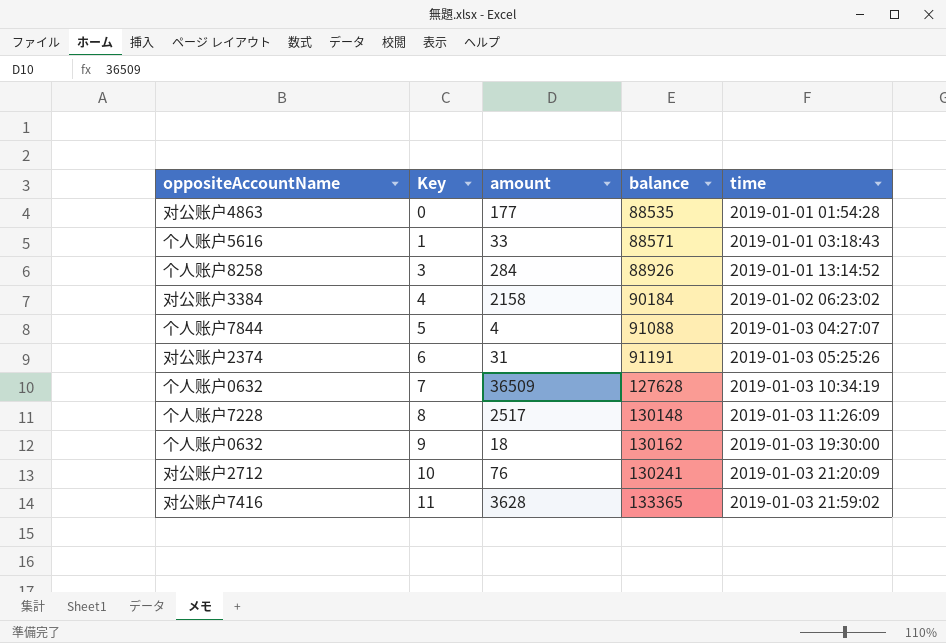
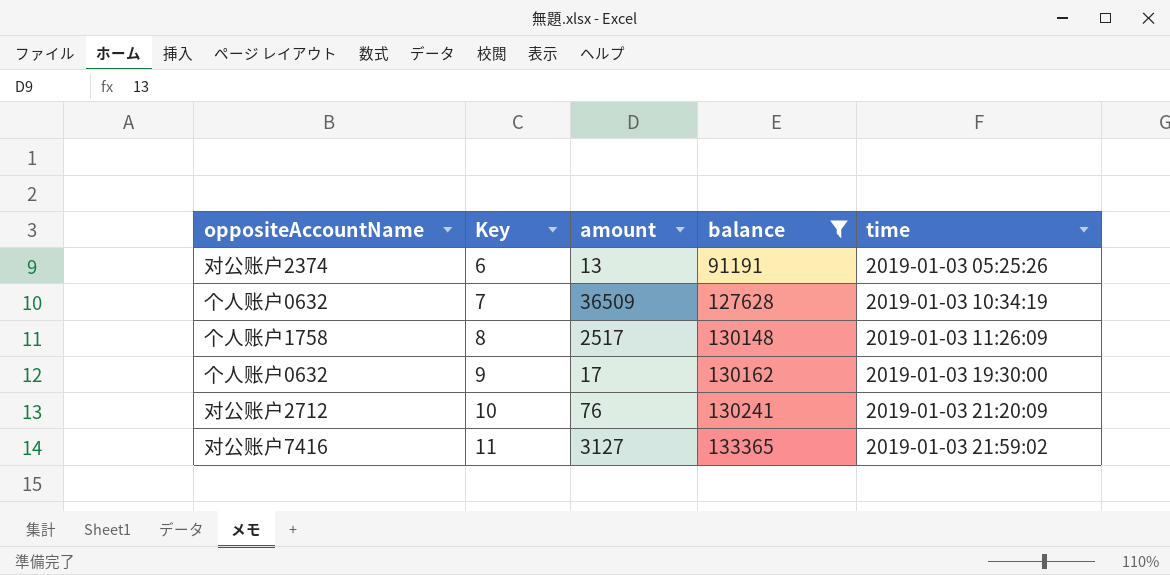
filter: none -> balance >= 91191
6 | amount: 31 -> 13
8 | oppositeAccountName: 个人账户7228 -> 个人账户1758
9 | amount: 18 -> 17
11 | amount: 3628 -> 3127

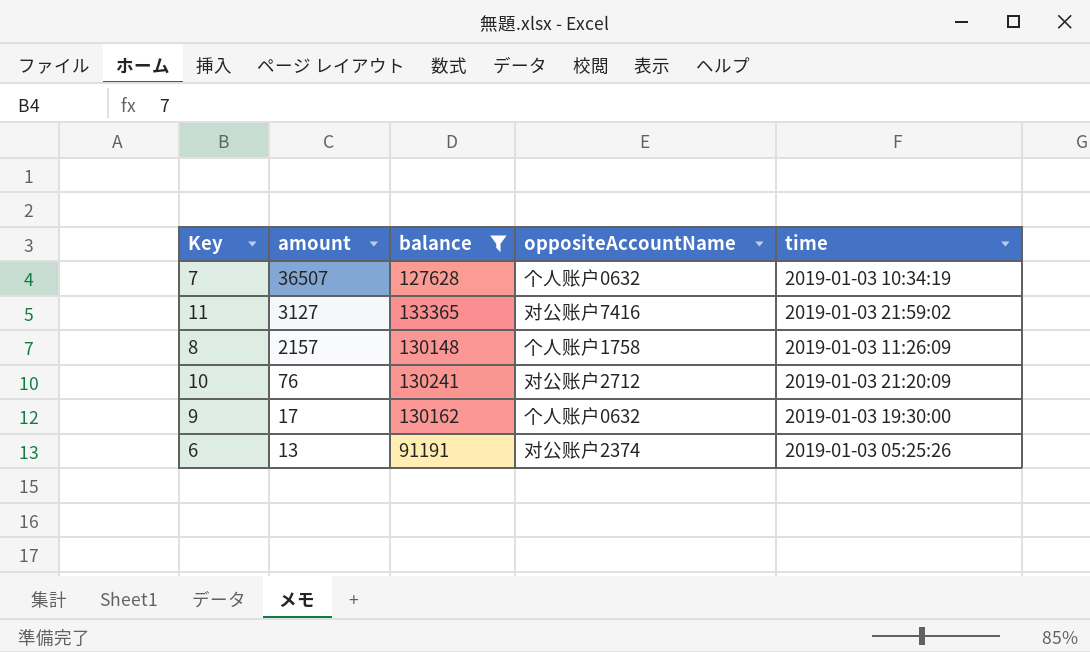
row order: Key ascending -> amount descending
column oppositeAccountName | position: 1 -> 4
7 | amount: 36509 -> 36507
8 | amount: 2517 -> 2157

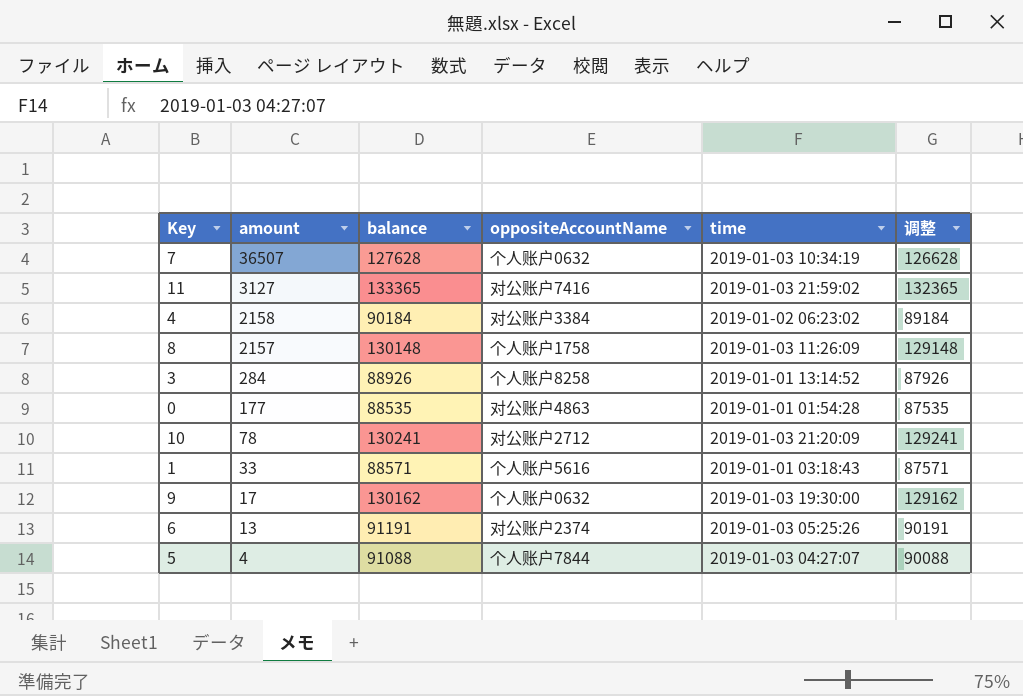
filter: balance >= 91191 -> none
column 调整 | formula: none -> [balance] - 1000
10 | amount: 76 -> 78

